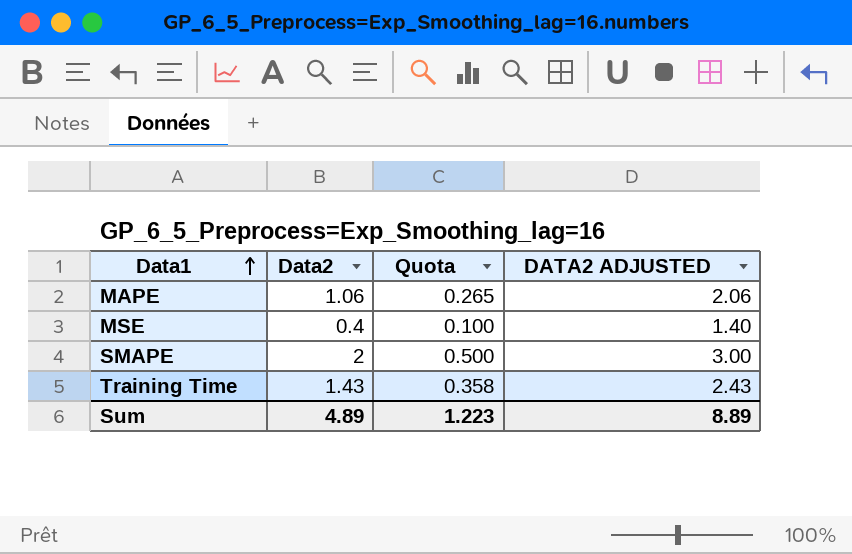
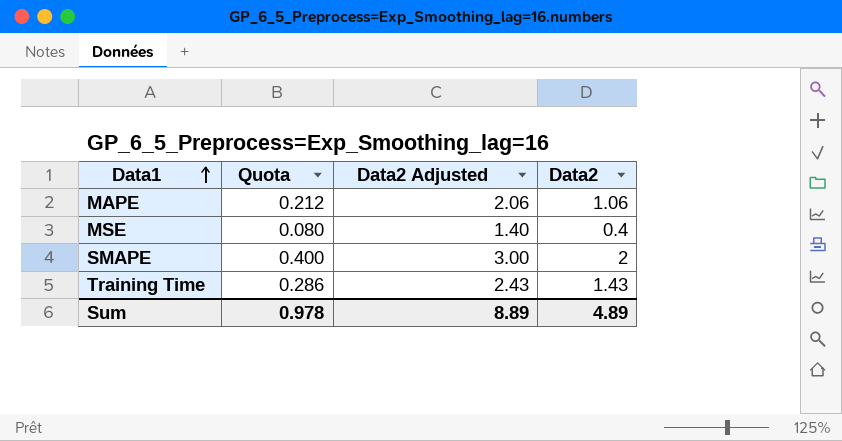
column Quota | formula: [Data2] * 0.25 -> [Data2] * 0.2
column name: DATA2 ADJUSTED -> Data2 Adjusted
column Data2 | position: 2 -> 4
Sum | Quota: 1.223 -> 0.978

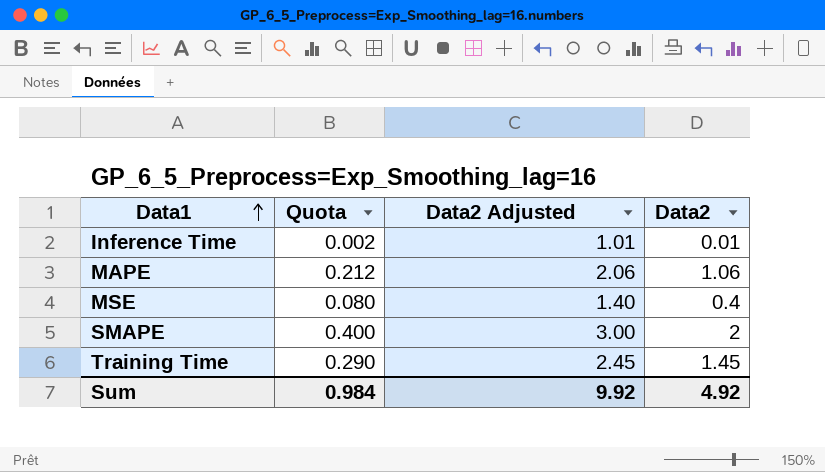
row Inference Time: none -> 0.002 | 1.01 | 0.01
Training Time | Quota: 0.286 -> 0.290
Training Time | Data2 Adjusted: 2.43 -> 2.45
Training Time | Data2: 1.43 -> 1.45
Sum | Quota: 0.978 -> 0.984
Sum | Data2 Adjusted: 8.89 -> 9.92
Sum | Data2: 4.89 -> 4.92

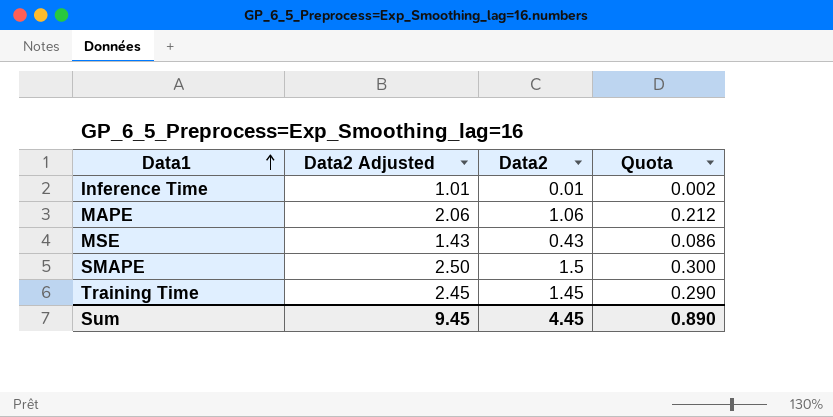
column Quota | position: 2 -> 4
MSE | Data2 Adjusted: 1.40 -> 1.43
MSE | Data2: 0.4 -> 0.43
MSE | Quota: 0.080 -> 0.086
SMAPE | Data2 Adjusted: 3.00 -> 2.50
SMAPE | Data2: 2 -> 1.5
SMAPE | Quota: 0.400 -> 0.300
Sum | Data2 Adjusted: 9.92 -> 9.45
Sum | Data2: 4.92 -> 4.45
Sum | Quota: 0.984 -> 0.890

